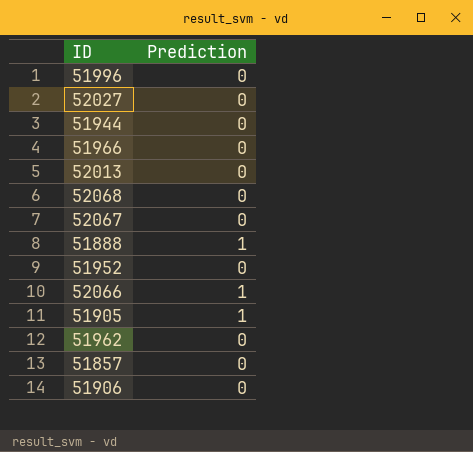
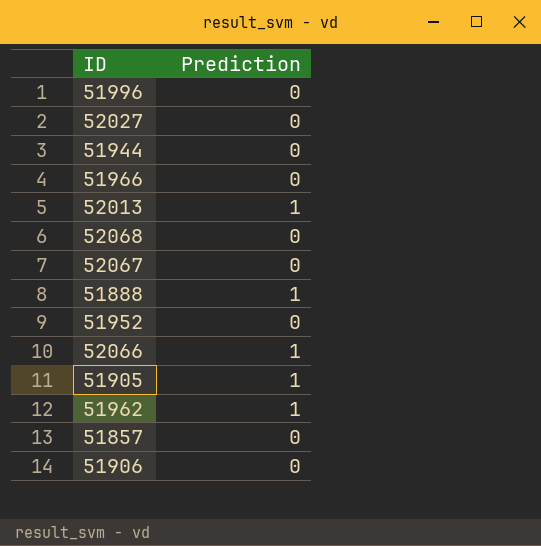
52013 | Prediction: 0 -> 1
51962 | Prediction: 0 -> 1

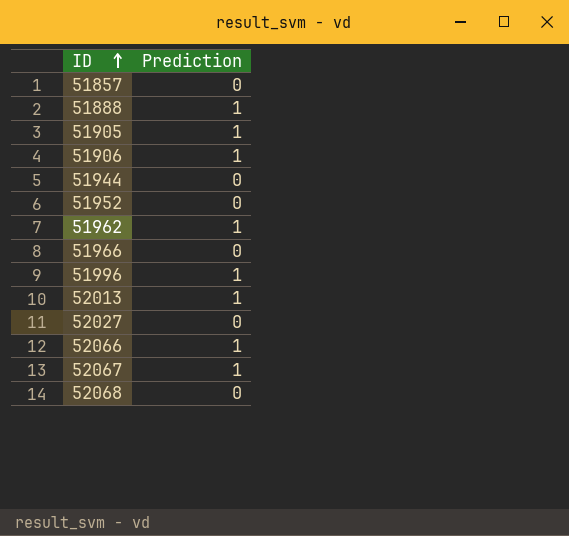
row order: none -> ID ascending
51906 | Prediction: 0 -> 1
51996 | Prediction: 0 -> 1
52067 | Prediction: 0 -> 1

